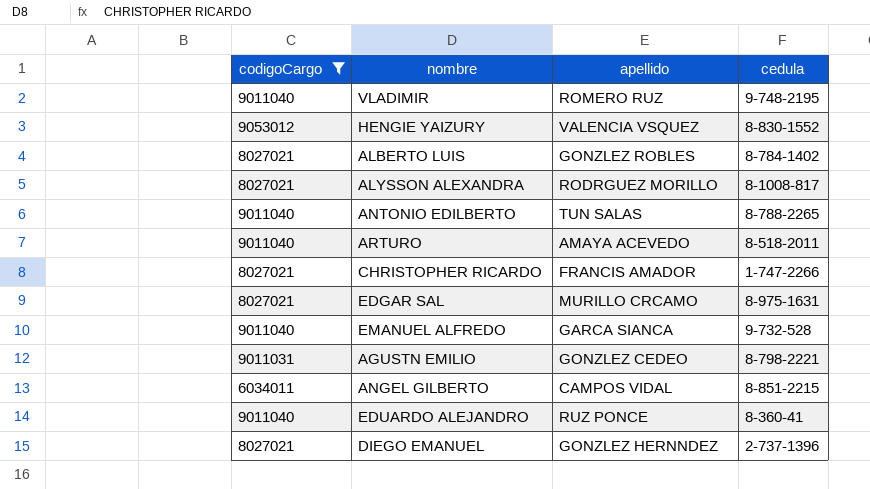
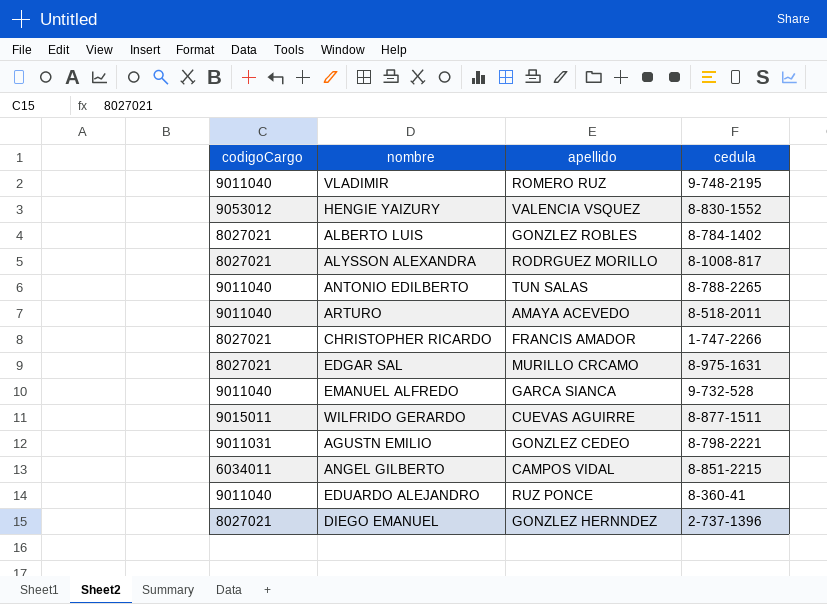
filter: codigoCargo != 9015011 -> none

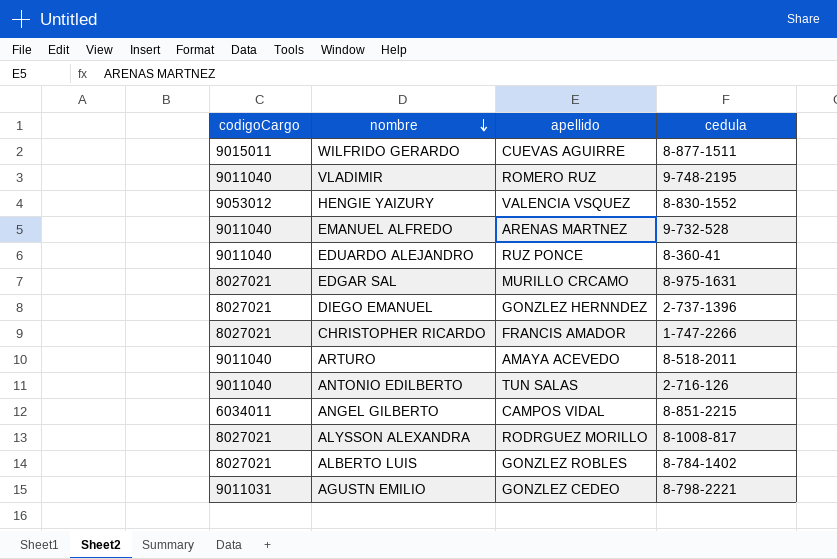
row order: none -> nombre descending
EMANUEL ALFREDO | apellido: GARCA SIANCA -> ARENAS MARTNEZ
ANTONIO EDILBERTO | cedula: 8-788-2265 -> 2-716-126

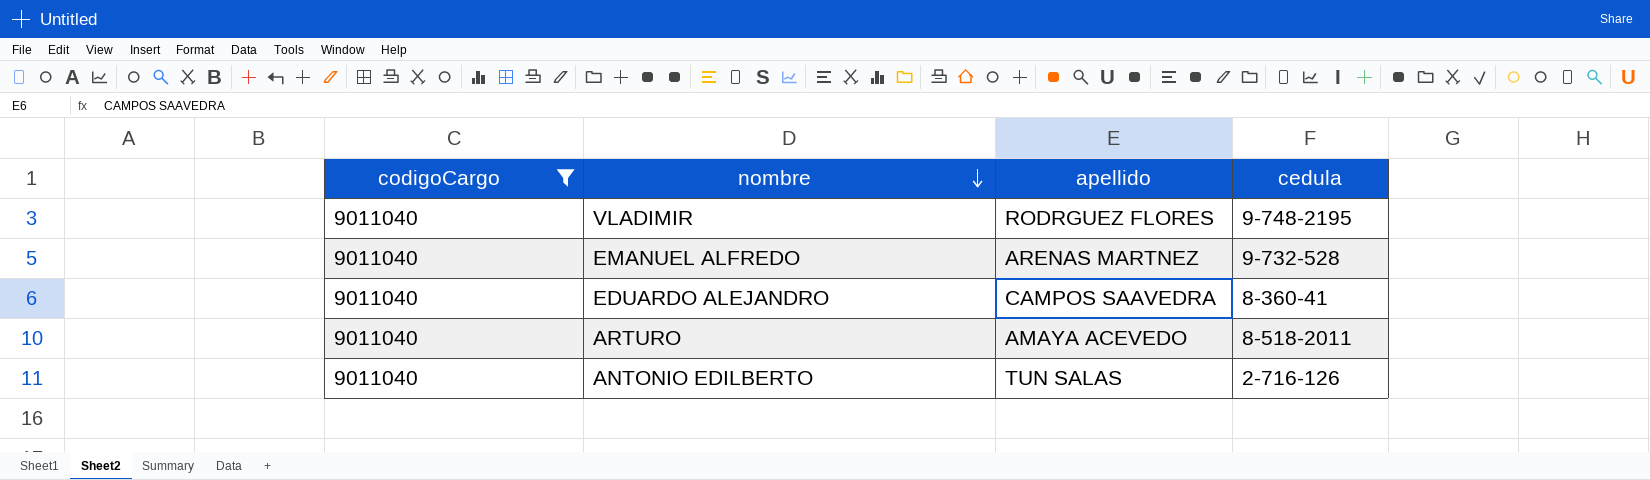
filter: none -> codigoCargo = 9011040
VLADIMIR | apellido: ROMERO RUZ -> RODRGUEZ FLORES
EDUARDO ALEJANDRO | apellido: RUZ PONCE -> CAMPOS SAAVEDRA

